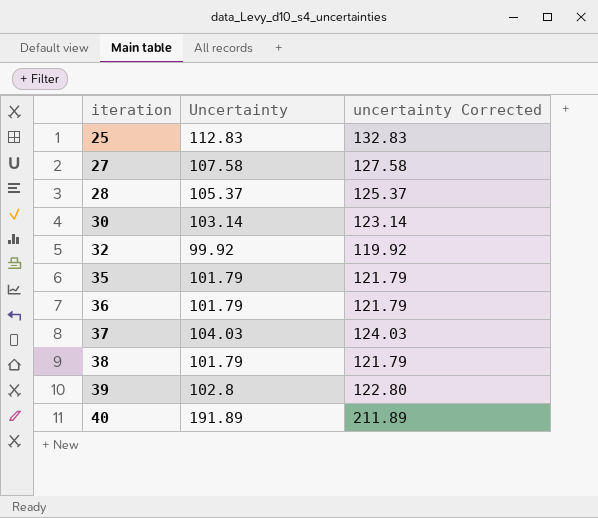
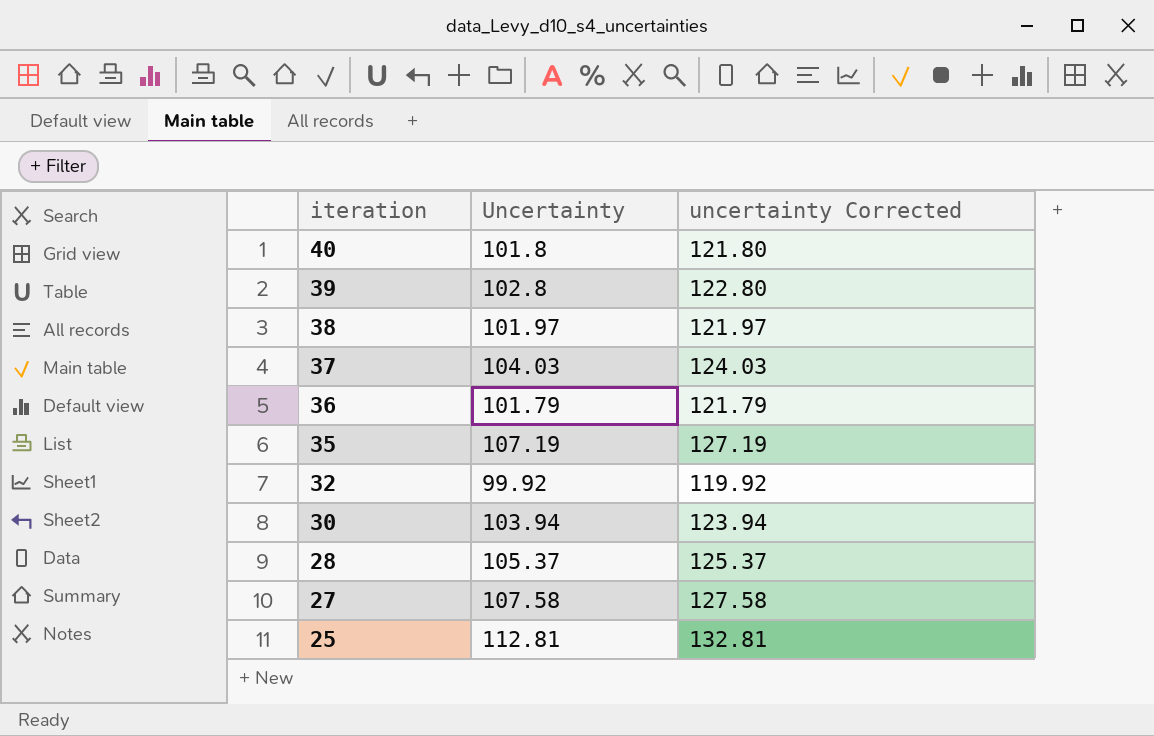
row order: iteration ascending -> iteration descending
40 | Uncertainty: 191.89 -> 101.8
40 | uncertainty Corrected: 211.89 -> 121.80
38 | Uncertainty: 101.79 -> 101.97
38 | uncertainty Corrected: 121.79 -> 121.97
35 | Uncertainty: 101.79 -> 107.19
35 | uncertainty Corrected: 121.79 -> 127.19
30 | Uncertainty: 103.14 -> 103.94
30 | uncertainty Corrected: 123.14 -> 123.94
25 | Uncertainty: 112.83 -> 112.81
25 | uncertainty Corrected: 132.83 -> 132.81

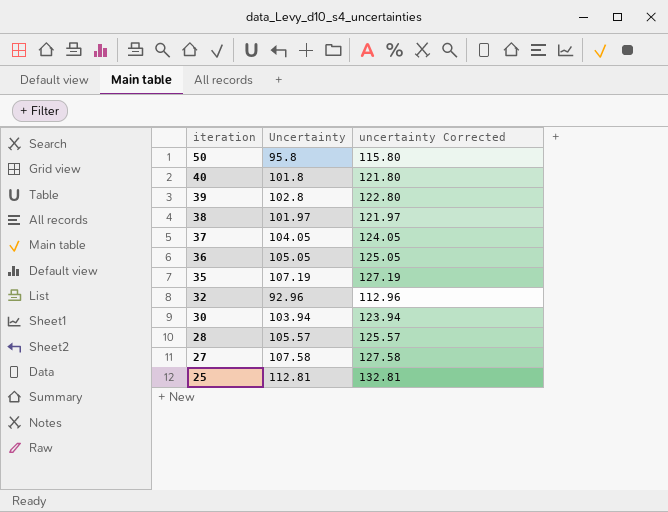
row 50: none -> 95.8 | 115.80
37 | Uncertainty: 104.03 -> 104.05
37 | uncertainty Corrected: 124.03 -> 124.05
36 | Uncertainty: 101.79 -> 105.05
36 | uncertainty Corrected: 121.79 -> 125.05
32 | Uncertainty: 99.92 -> 92.96
32 | uncertainty Corrected: 119.92 -> 112.96
28 | Uncertainty: 105.37 -> 105.57
28 | uncertainty Corrected: 125.37 -> 125.57

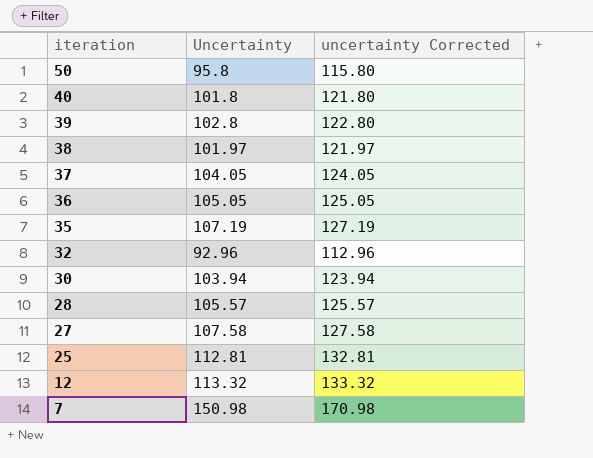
row 12: none -> 113.32 | 133.32
row 7: none -> 150.98 | 170.98

